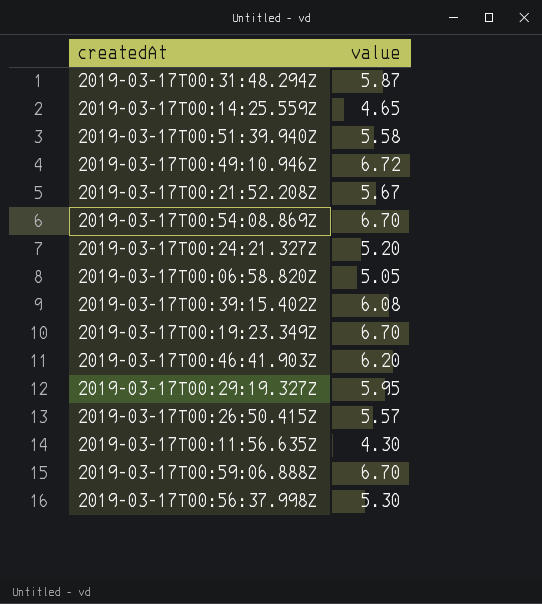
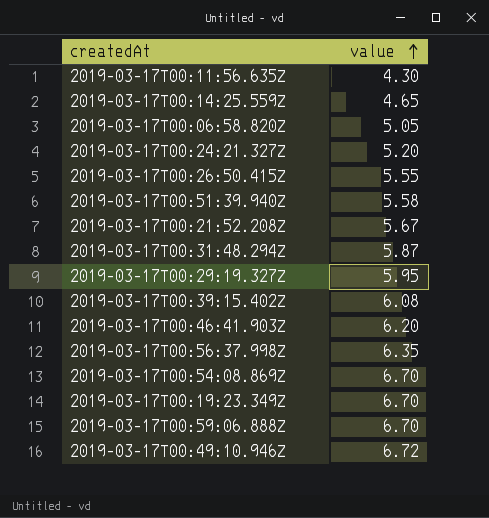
row order: none -> value ascending
2019-03-17T00:26:50.415Z | value: 5.57 -> 5.55
2019-03-17T00:56:37.998Z | value: 5.30 -> 6.35

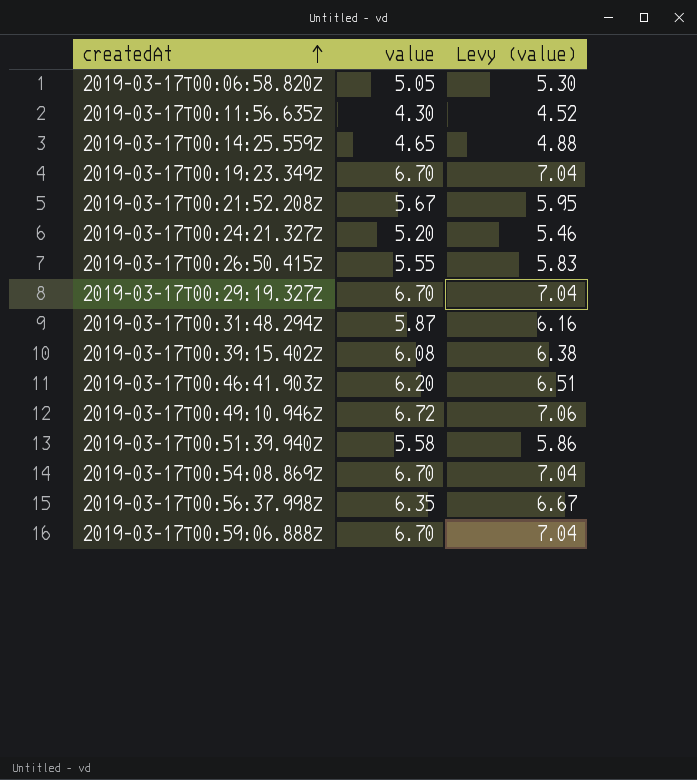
row order: value ascending -> createdAt ascending
column Levy (value) | formula: none -> [value] * 1.05
2019-03-17T00:29:19.327Z | value: 5.95 -> 6.70

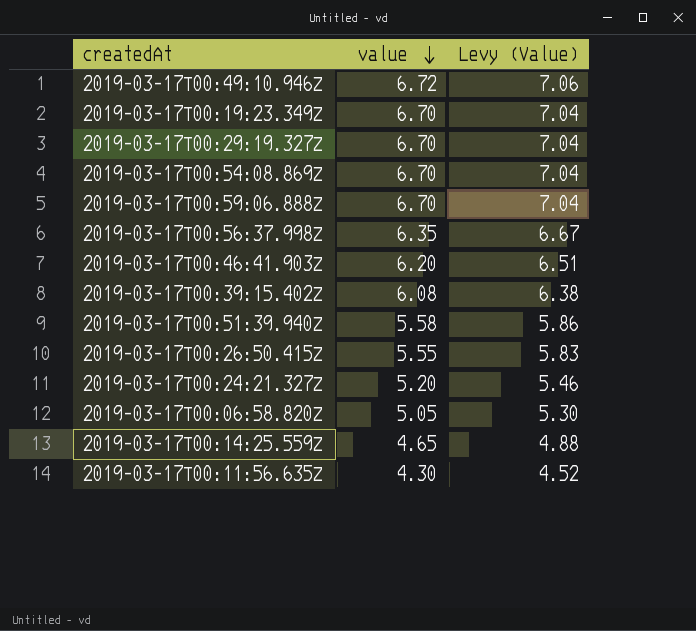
row order: createdAt ascending -> value descending
column name: Levy (value) -> Levy (Value)
row 2019-03-17T00:21:52.208Z: 5.67 | 5.95 -> none
row 2019-03-17T00:31:48.294Z: 5.87 | 6.16 -> none

